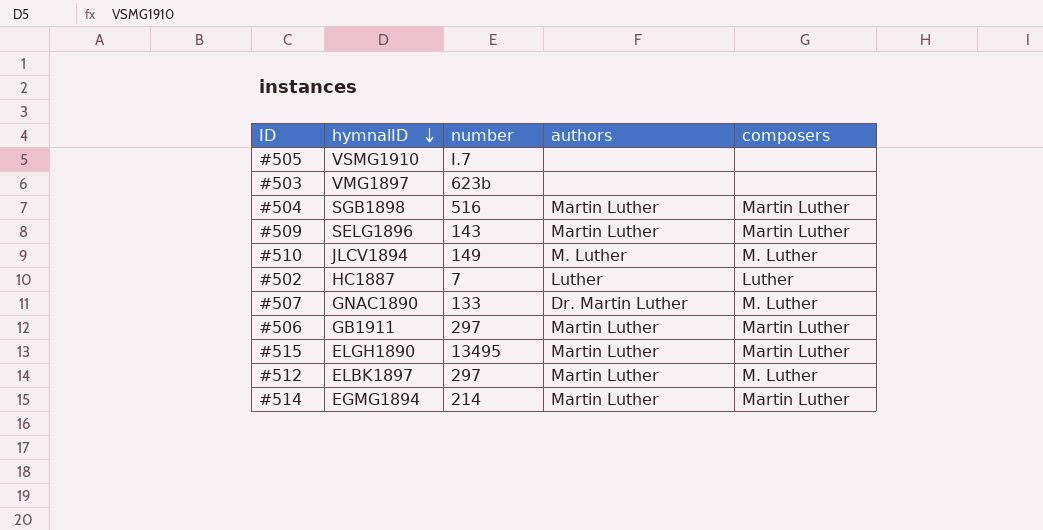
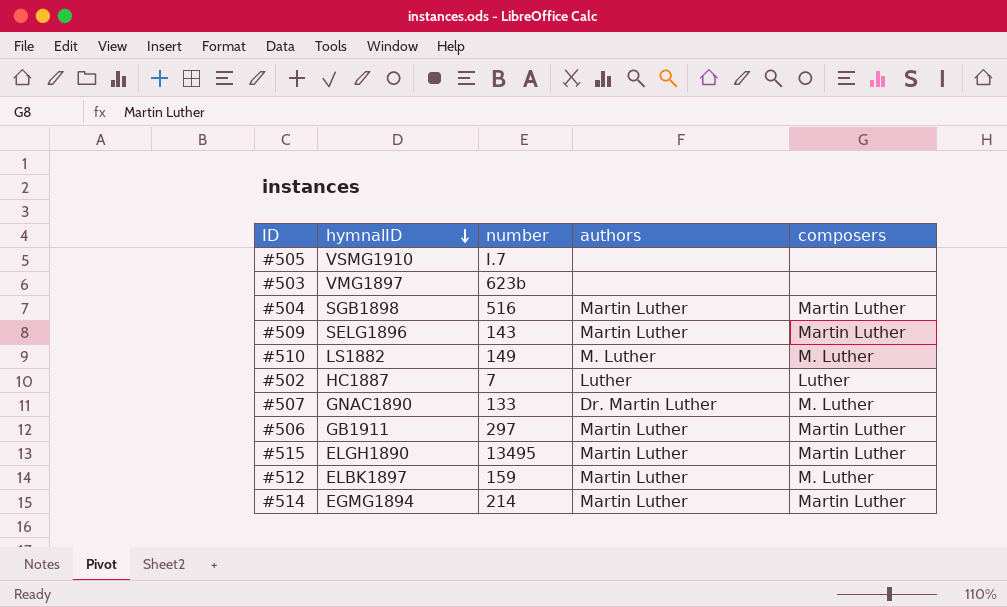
#510 | hymnalID: JLCV1894 -> LS1882
#512 | number: 297 -> 159

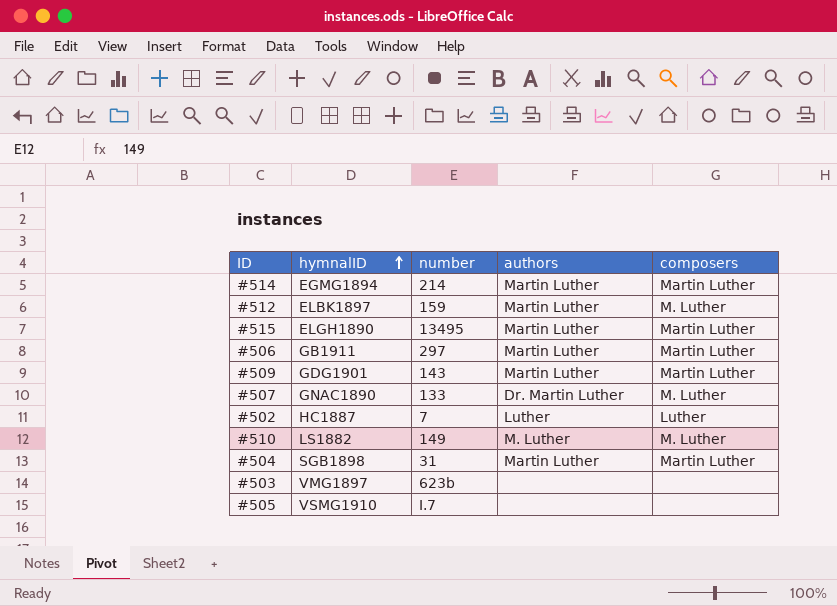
row order: hymnalID descending -> hymnalID ascending
#509 | hymnalID: SELG1896 -> GDG1901
#504 | number: 516 -> 31

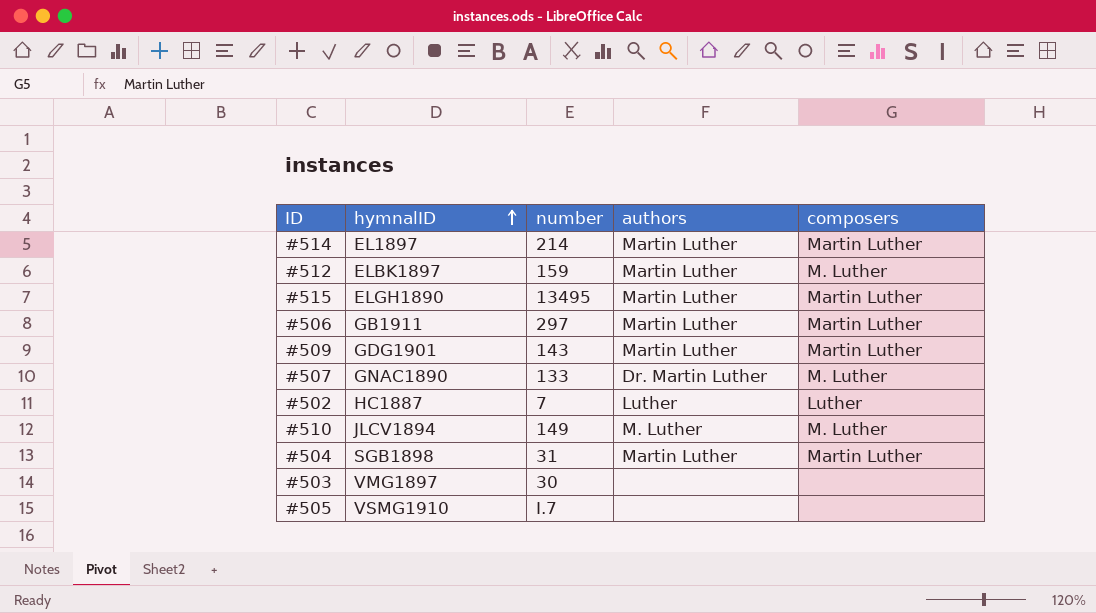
#514 | hymnalID: EGMG1894 -> EL1897
#510 | hymnalID: LS1882 -> JLCV1894
#503 | number: 623b -> 30

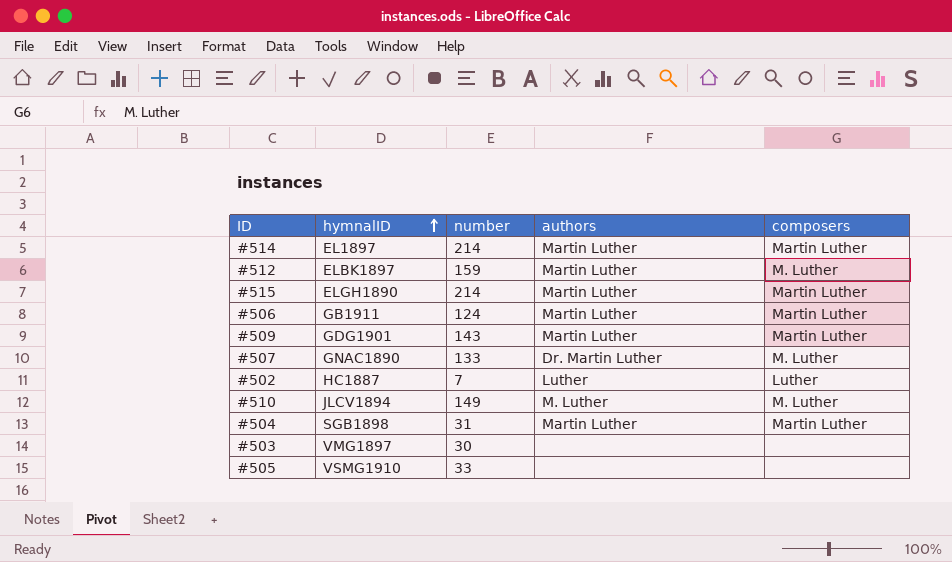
#515 | number: 13495 -> 214
#506 | number: 297 -> 124
#505 | number: I.7 -> 33

